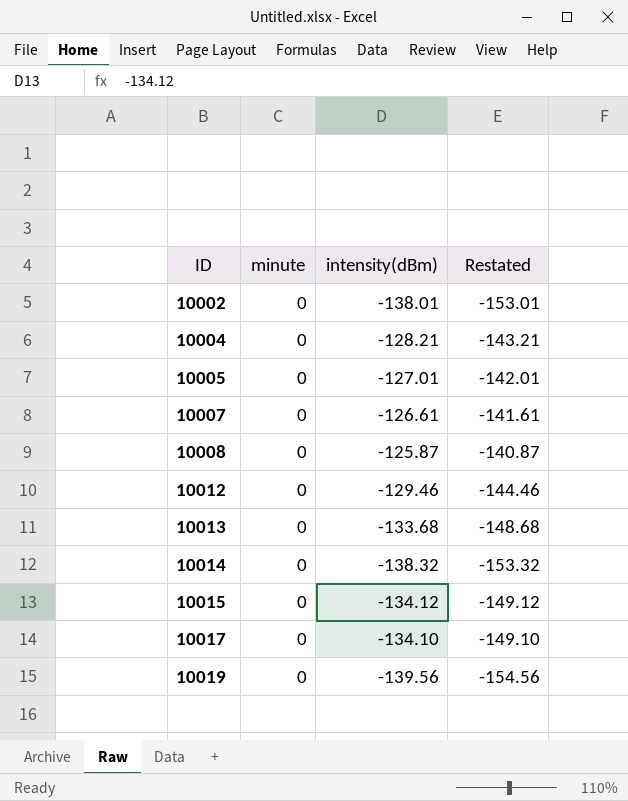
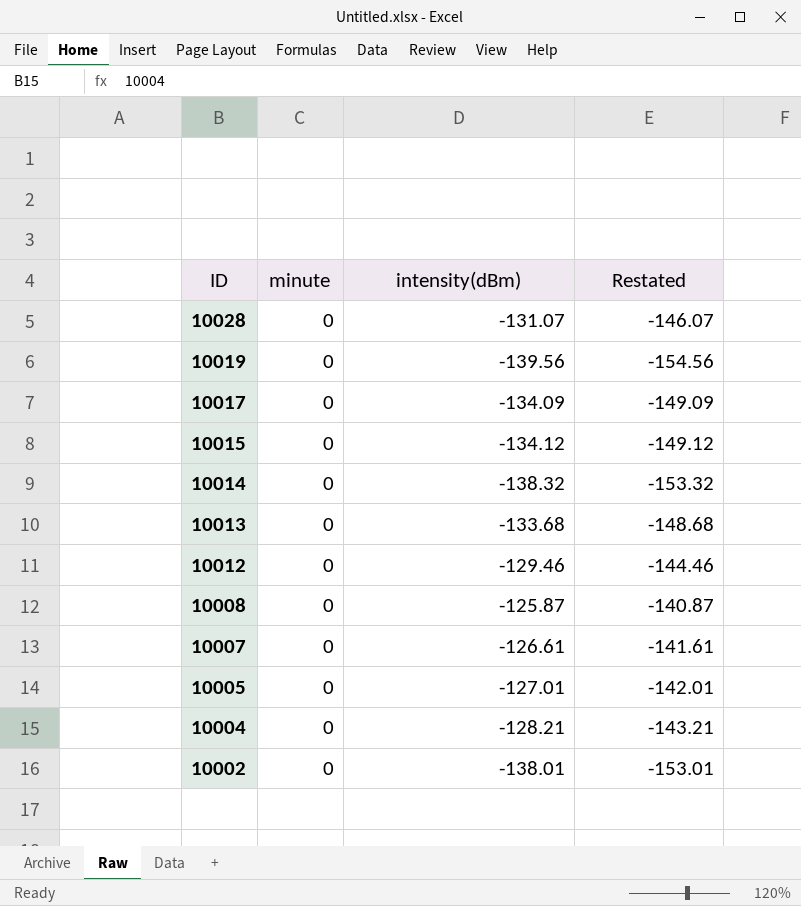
row order: ID ascending -> ID descending
row 10028: none -> 0 | -131.07 | -146.07
10017 | intensity(dBm): -134.10 -> -134.09
10017 | Restated: -149.10 -> -149.09

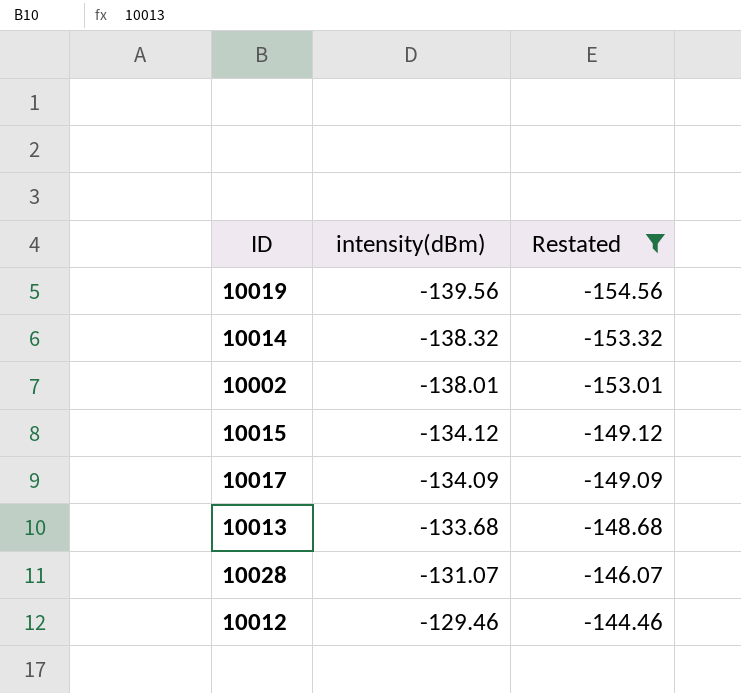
filter: none -> Restated <= -144.46
row order: ID descending -> intensity(dBm) ascending
column minute | position: 2 -> none

